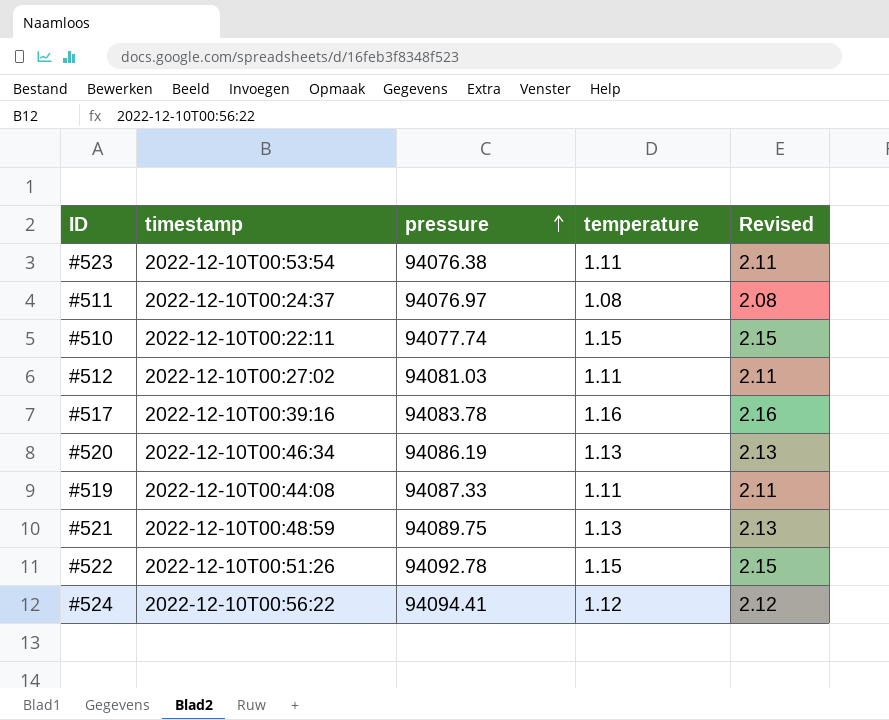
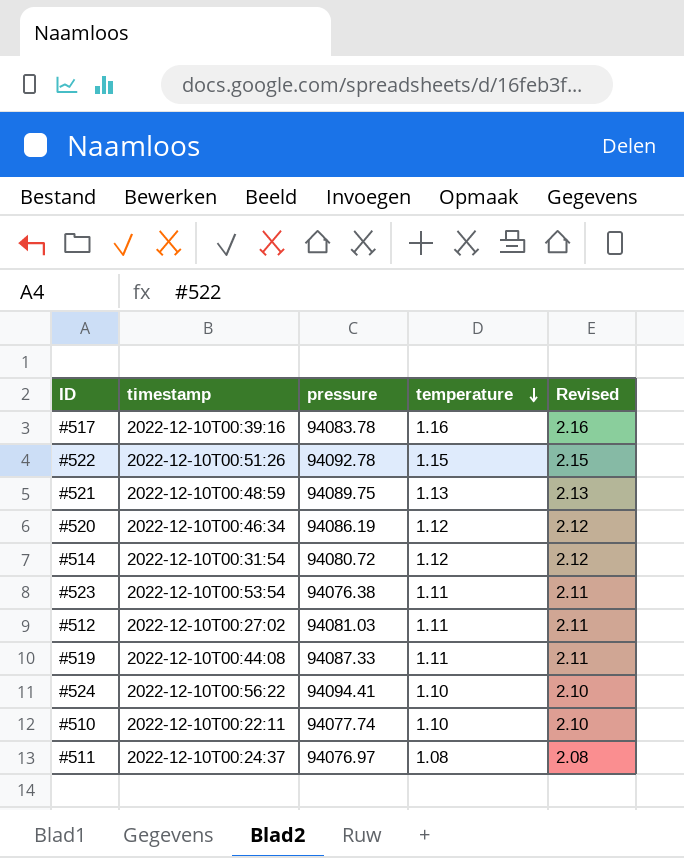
row order: pressure ascending -> temperature descending
#520 | temperature: 1.13 -> 1.12
#520 | Revised: 2.13 -> 2.12
row #514: none -> 2022-12-10T00:31:54 | 94080.72 | 1.12 | 2.12
#524 | temperature: 1.12 -> 1.10
#524 | Revised: 2.12 -> 2.10
#510 | temperature: 1.15 -> 1.10
#510 | Revised: 2.15 -> 2.10

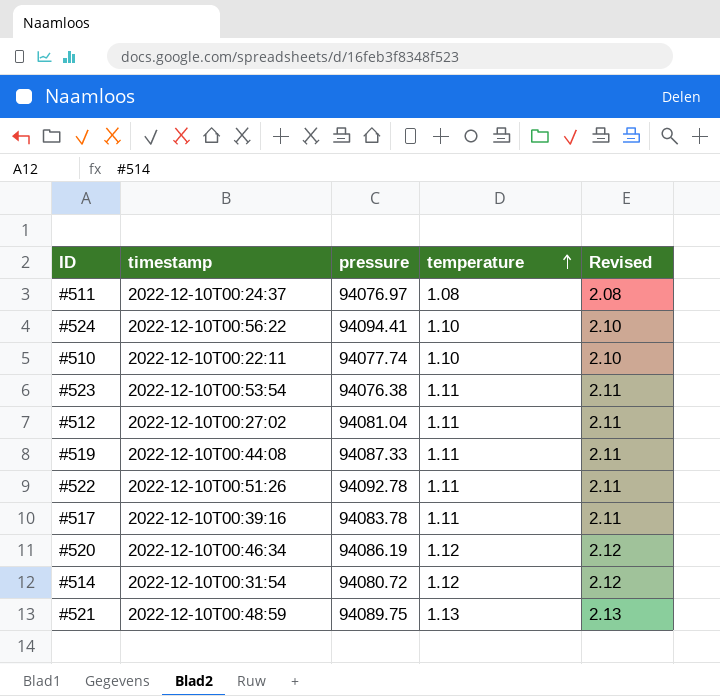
row order: temperature descending -> temperature ascending
#512 | pressure: 94081.03 -> 94081.04
#522 | temperature: 1.15 -> 1.11
#522 | Revised: 2.15 -> 2.11
#517 | temperature: 1.16 -> 1.11
#517 | Revised: 2.16 -> 2.11

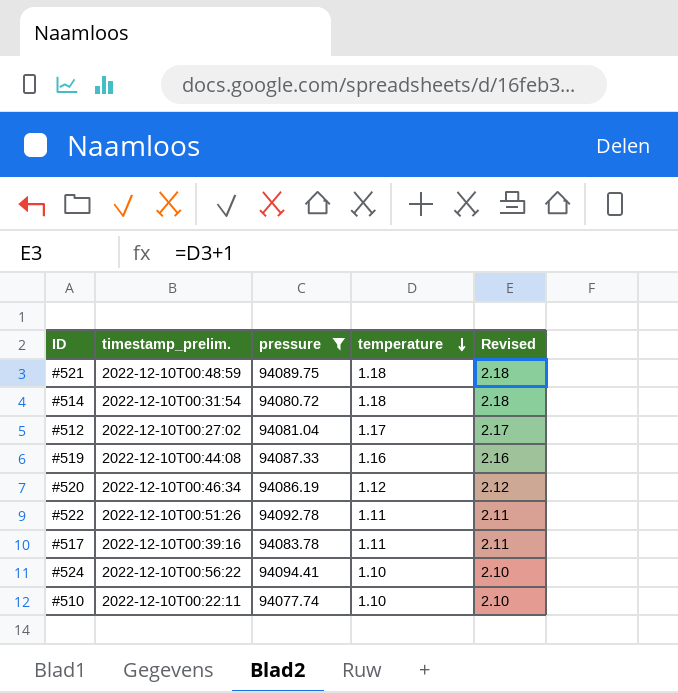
filter: none -> pressure >= 94077.74
row order: temperature ascending -> temperature descending
column name: timestamp -> timestamp_prelim.
#521 | temperature: 1.13 -> 1.18
#521 | Revised: 2.13 -> 2.18
#514 | temperature: 1.12 -> 1.18
#514 | Revised: 2.12 -> 2.18
#512 | temperature: 1.11 -> 1.17
#512 | Revised: 2.11 -> 2.17
#519 | temperature: 1.11 -> 1.16
#519 | Revised: 2.11 -> 2.16

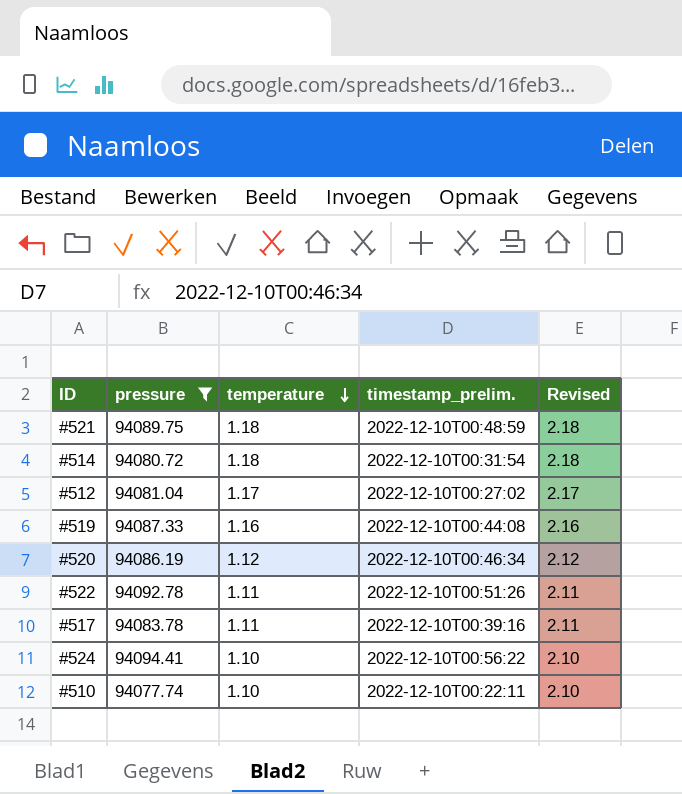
column timestamp_prelim. | position: 2 -> 4

